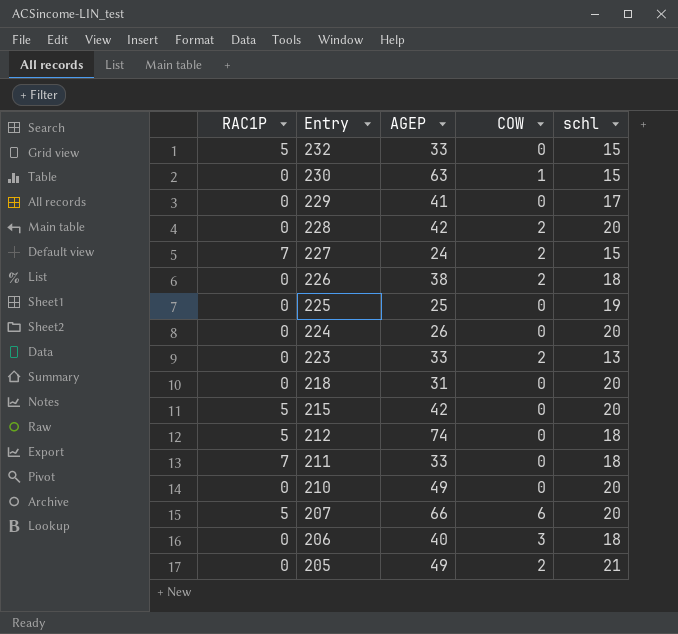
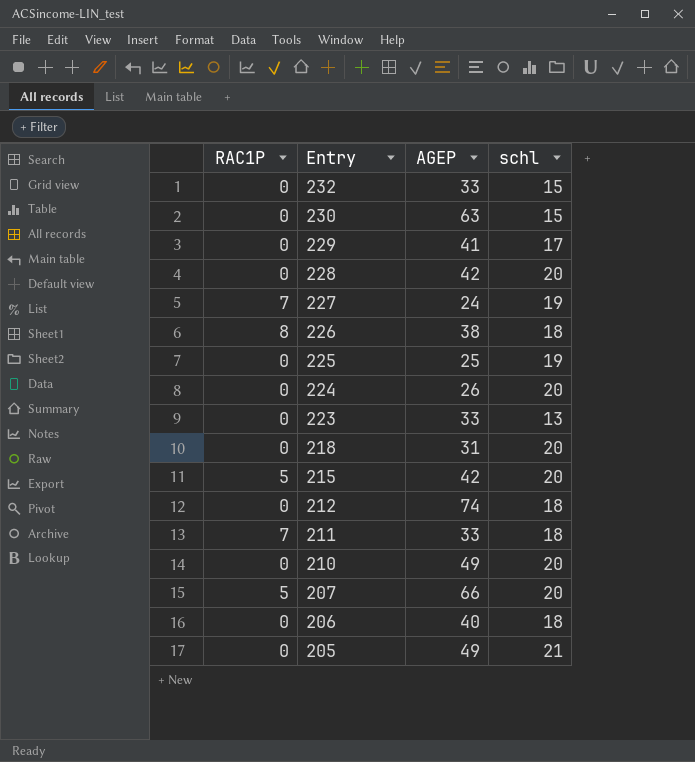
column COW | position: 4 -> none
232 | RAC1P: 5 -> 0
227 | schl: 15 -> 19
226 | RAC1P: 0 -> 8
212 | RAC1P: 5 -> 0

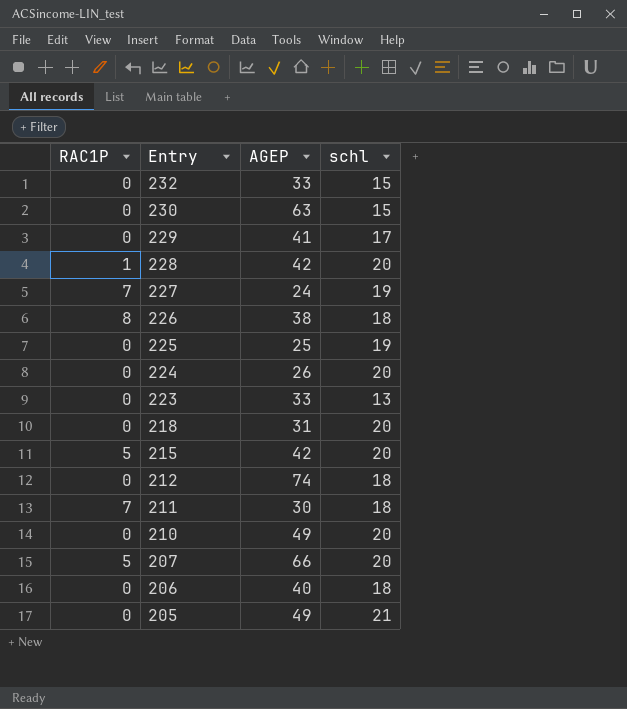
228 | RAC1P: 0 -> 1
211 | AGEP: 33 -> 30

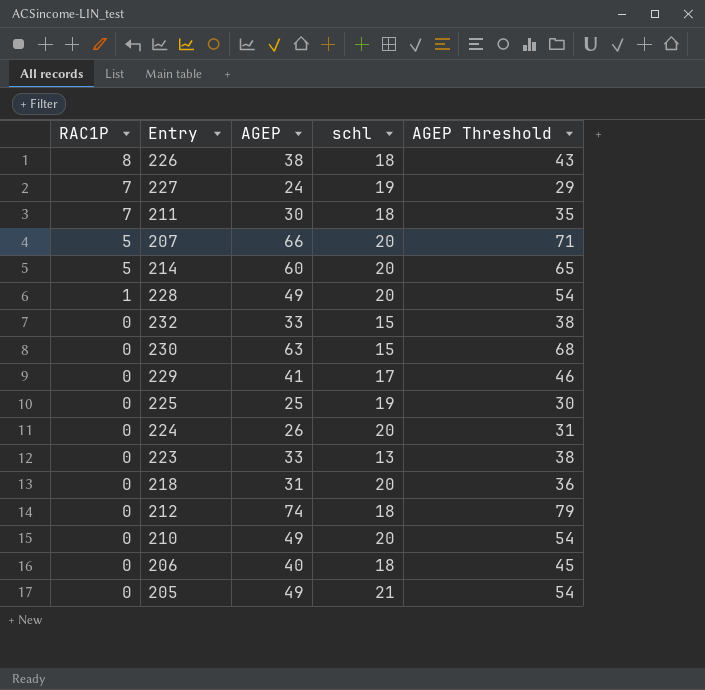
row order: Entry descending -> RAC1P descending
column AGEP Threshold | formula: none -> [AGEP] + 5
row 215: 5 | 42 | 20 -> none
row 214: none -> 5 | 60 | 20 | 65
228 | AGEP: 42 -> 49

